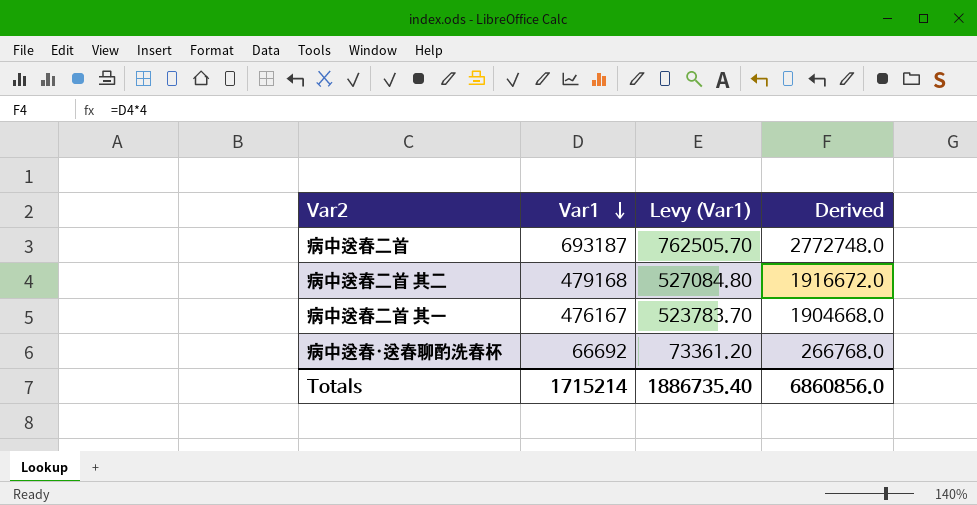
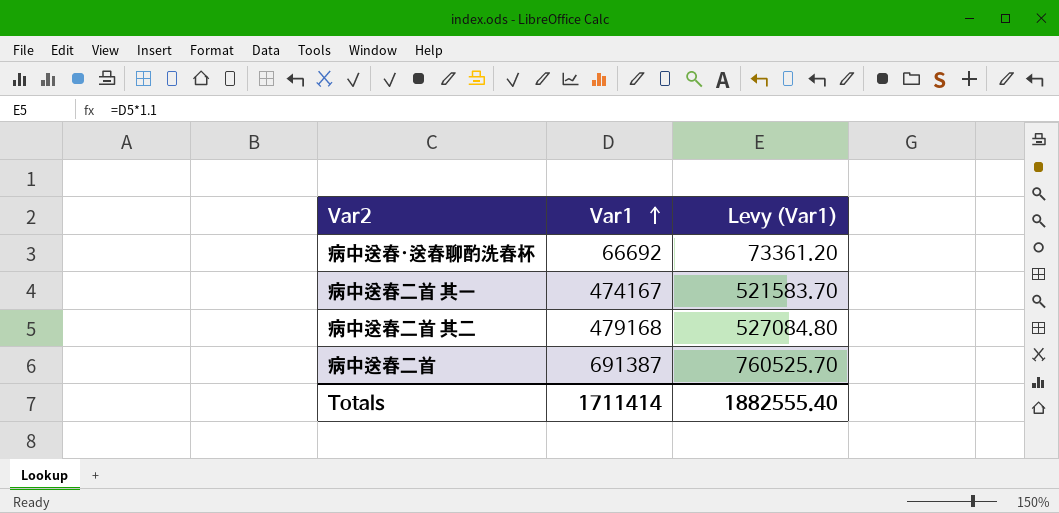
row order: Var1 descending -> Var1 ascending
column Derived | formula: [Var1] * 4 -> none
病中送春二首 其一 | Var1: 476167 -> 474167
病中送春二首 其一 | Levy (Var1): 523783.70 -> 521583.70
病中送春二首 | Var1: 693187 -> 691387
病中送春二首 | Levy (Var1): 762505.70 -> 760525.70
Totals | Var1: 1715214 -> 1711414
Totals | Levy (Var1): 1886735.40 -> 1882555.40

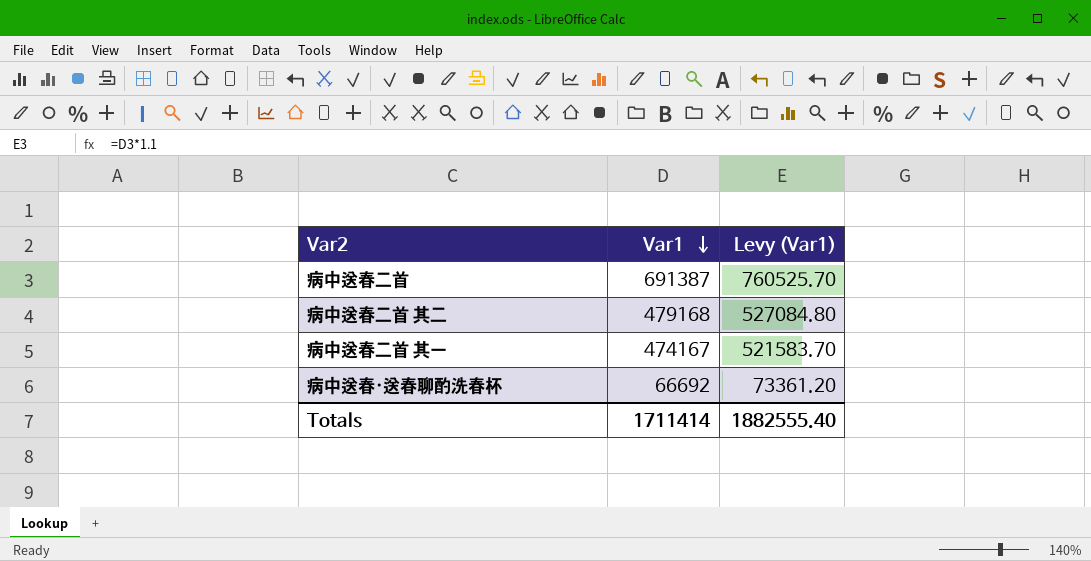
row order: Var1 ascending -> Var1 descending

